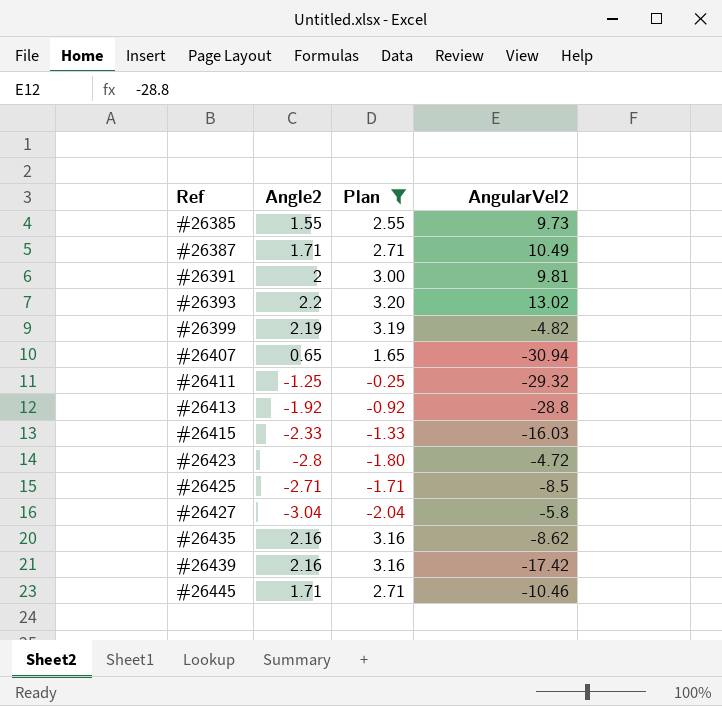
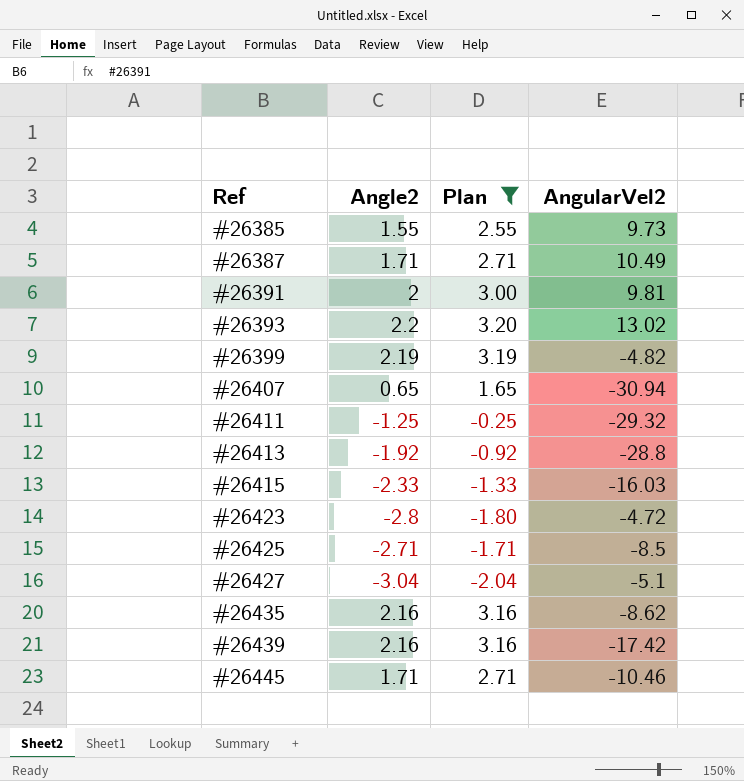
#26427 | AngularVel2: -5.8 -> -5.1

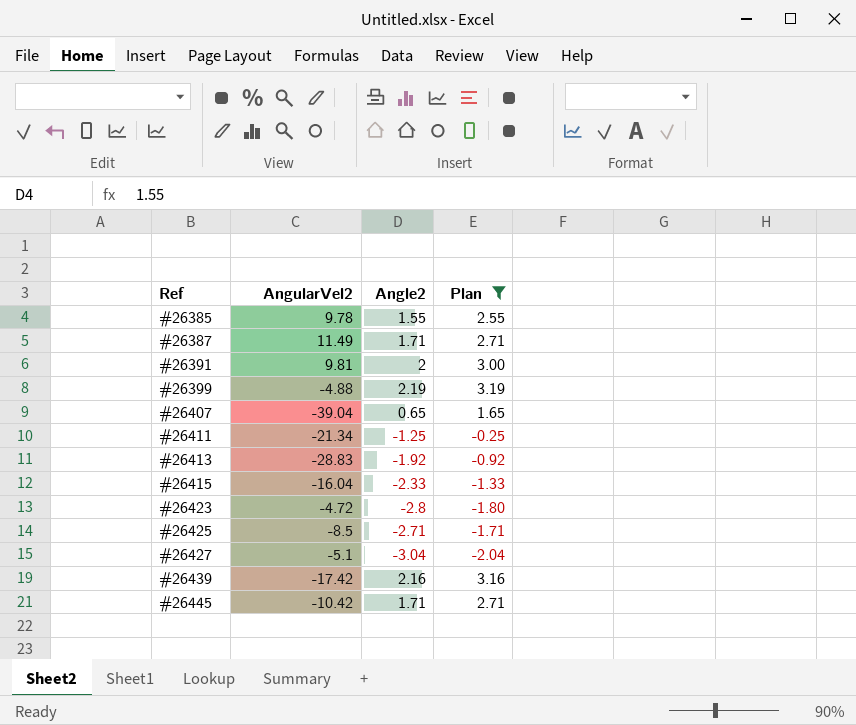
column AngularVel2 | position: 4 -> 2
row #26393: 2.2 | 3.20 | 13.02 -> none
row #26435: 2.16 | 3.16 | -8.62 -> none
#26385 | AngularVel2: 9.73 -> 9.78
#26387 | AngularVel2: 10.49 -> 11.49
#26399 | AngularVel2: -4.82 -> -4.88
#26407 | AngularVel2: -30.94 -> -39.04
#26411 | AngularVel2: -29.32 -> -21.34
#26413 | AngularVel2: -28.8 -> -28.83
#26415 | AngularVel2: -16.03 -> -16.04
#26445 | AngularVel2: -10.46 -> -10.42

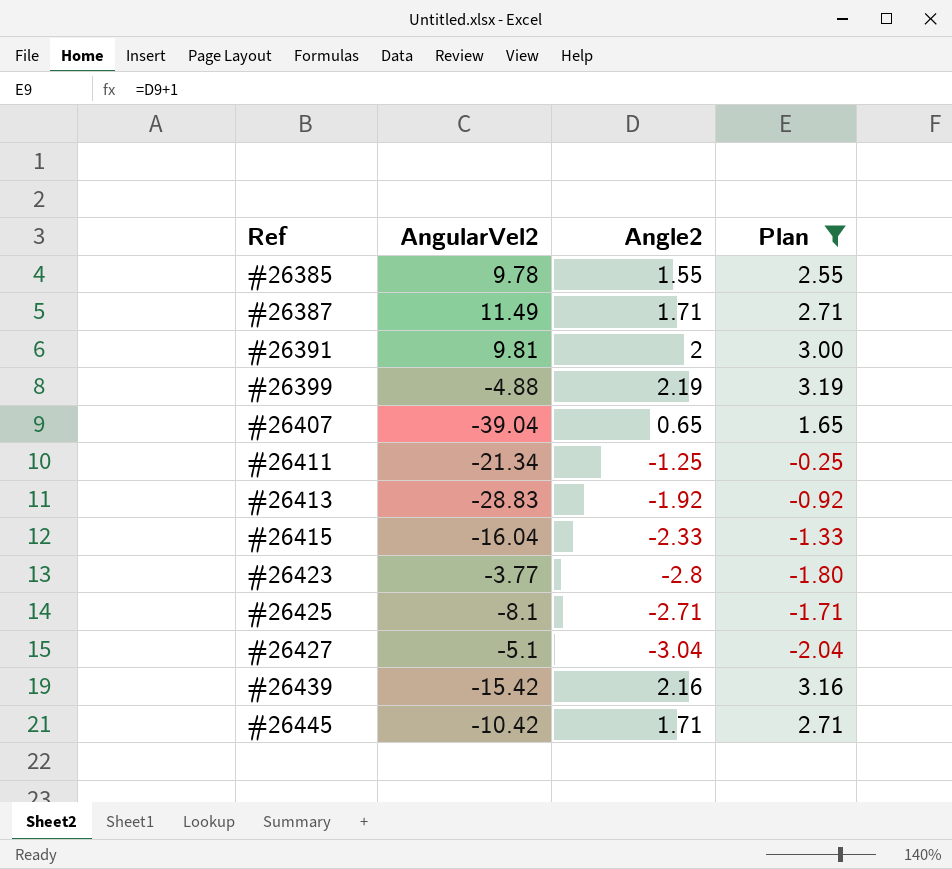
#26423 | AngularVel2: -4.72 -> -3.77
#26425 | AngularVel2: -8.5 -> -8.1
#26439 | AngularVel2: -17.42 -> -15.42

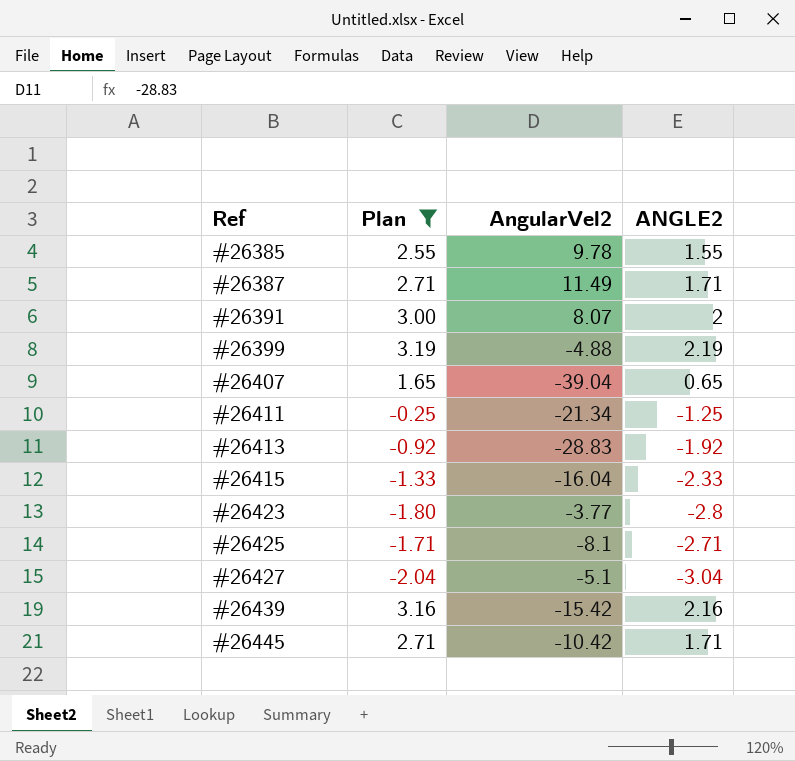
column Plan | position: 4 -> 2
column name: Angle2 -> ANGLE2
#26391 | AngularVel2: 9.81 -> 8.07

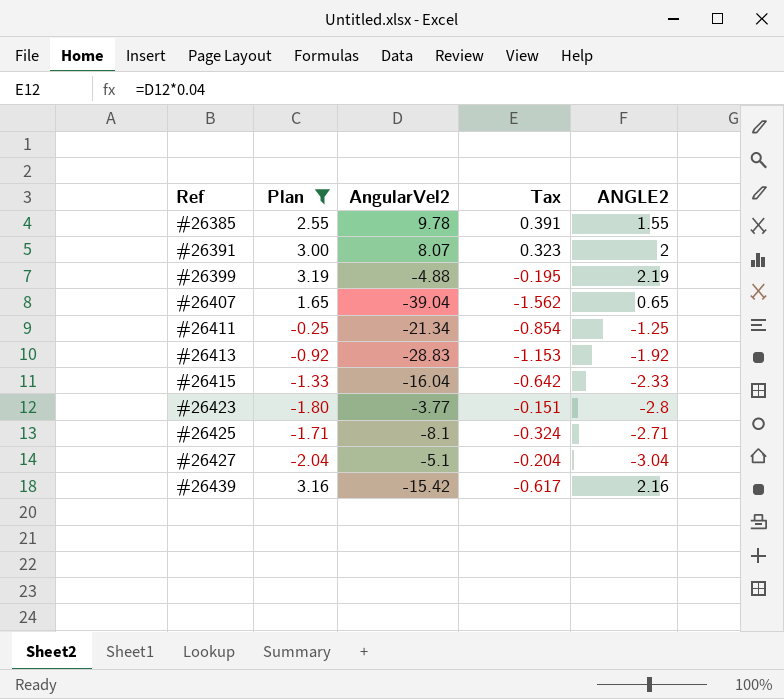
column Tax | formula: none -> [AngularVel2] * 0.04
row #26387: 2.71 | 11.49 | 1.71 -> none
row #26445: 2.71 | -10.42 | 1.71 -> none

